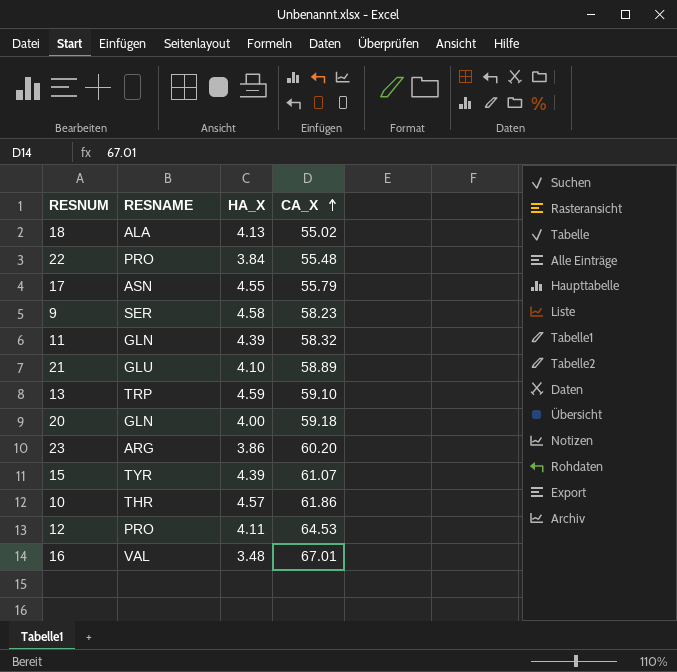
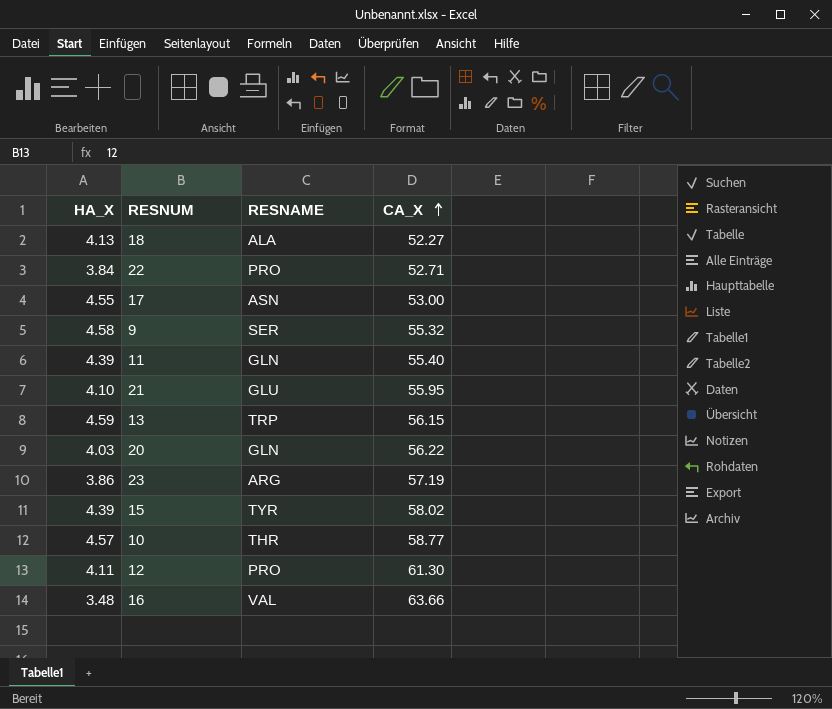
column HA_X | position: 3 -> 1
18 | CA_X: 55.02 -> 52.27
22 | CA_X: 55.48 -> 52.71
17 | CA_X: 55.79 -> 53.00
9 | CA_X: 58.23 -> 55.32
11 | CA_X: 58.32 -> 55.40
21 | CA_X: 58.89 -> 55.95
13 | CA_X: 59.10 -> 56.15
20 | HA_X: 4.00 -> 4.03
20 | CA_X: 59.18 -> 56.22
23 | CA_X: 60.20 -> 57.19
15 | CA_X: 61.07 -> 58.02
10 | CA_X: 61.86 -> 58.77
12 | CA_X: 64.53 -> 61.30
16 | CA_X: 67.01 -> 63.66

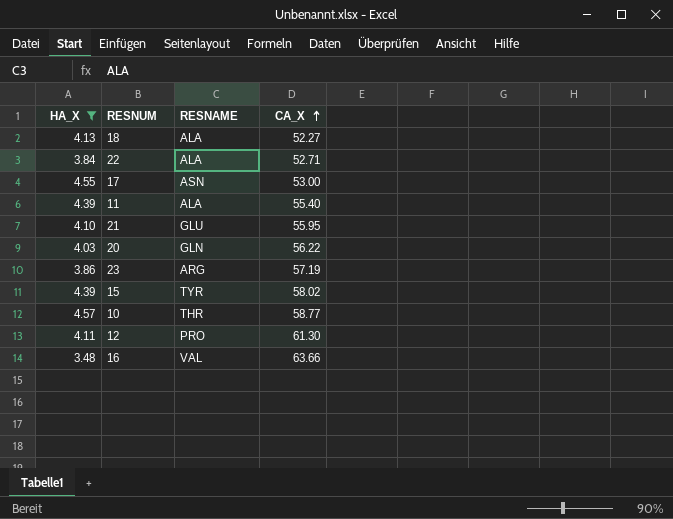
filter: none -> HA_X <= 4.57
22 | RESNAME: PRO -> ALA
11 | RESNAME: GLN -> ALA

